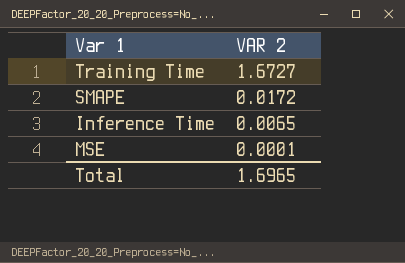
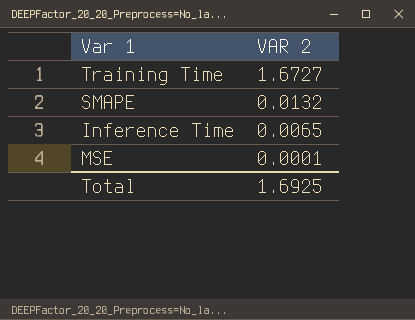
SMAPE | VAR 2: 0.0172 -> 0.0132
Total | VAR 2: 1.6965 -> 1.6925

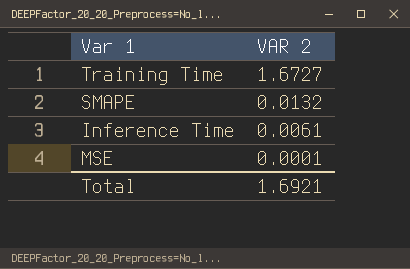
Inference Time | VAR 2: 0.0065 -> 0.0061
Total | VAR 2: 1.6925 -> 1.6921

